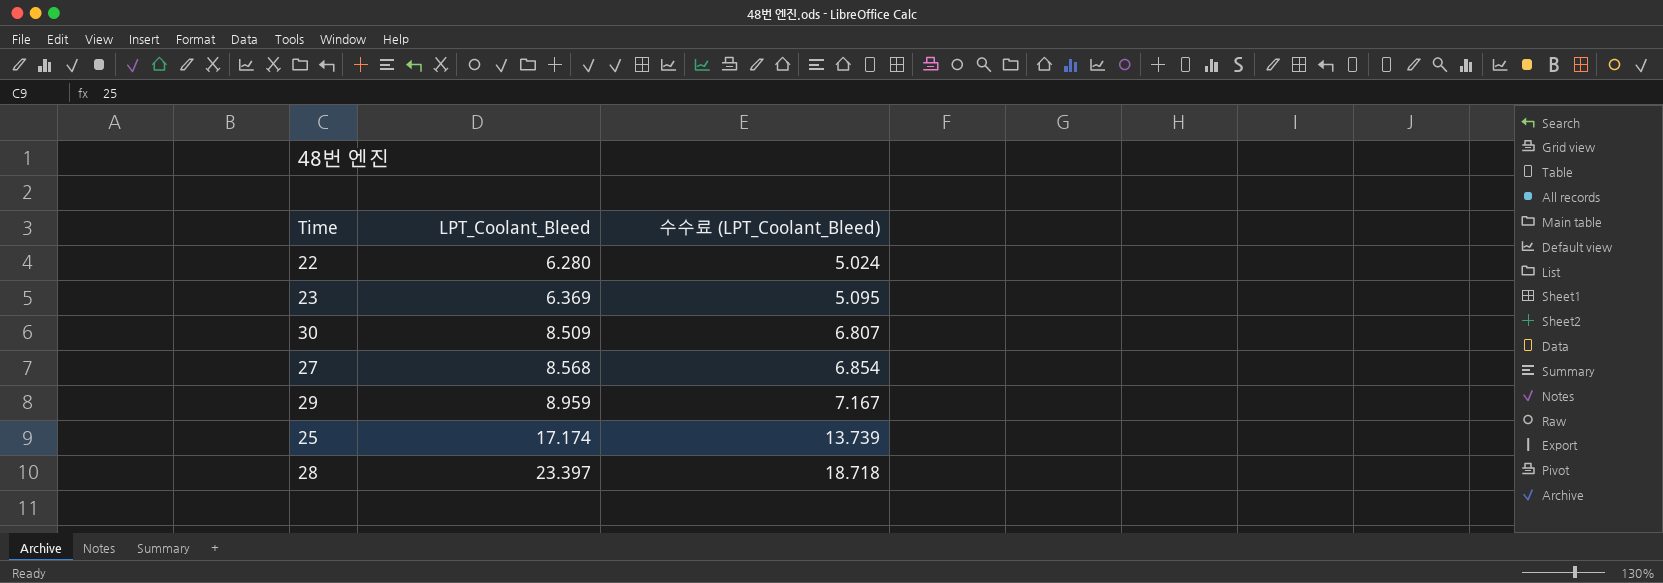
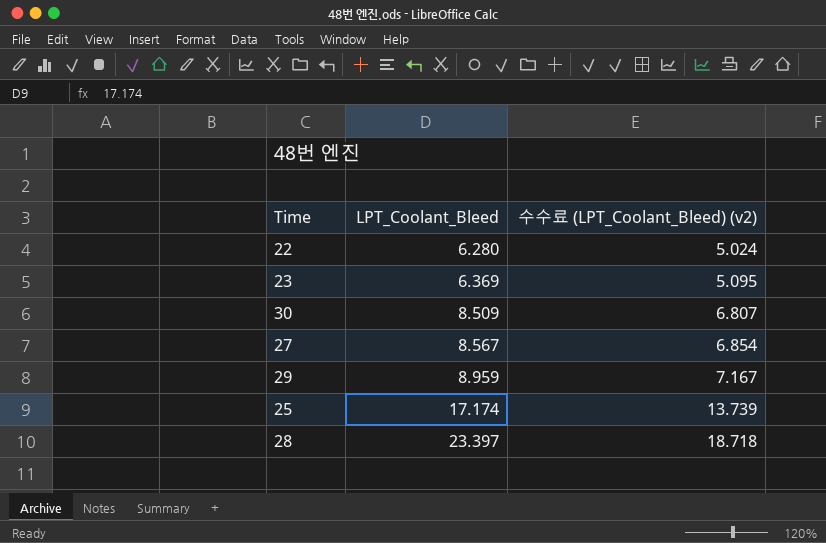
column name: 수수료 (LPT_Coolant_Bleed) -> 수수료 (LPT_Coolant_Bleed) (v2)
27 | LPT_Coolant_Bleed: 8.568 -> 8.567

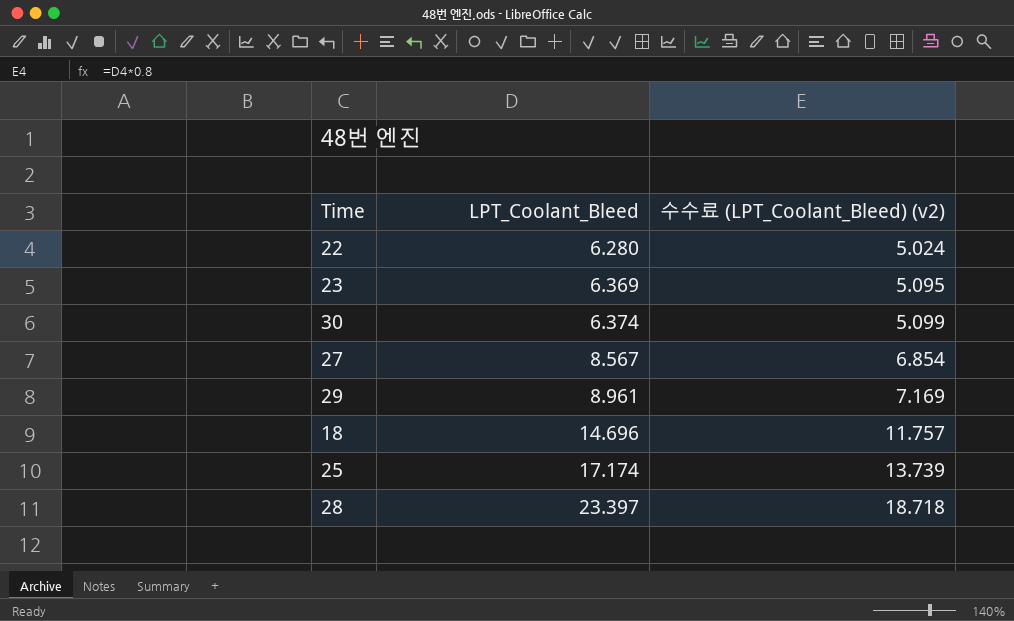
30 | LPT_Coolant_Bleed: 8.509 -> 6.374
30 | 수수료 (LPT_Coolant_Bleed) (v2): 6.807 -> 5.099
29 | LPT_Coolant_Bleed: 8.959 -> 8.961
29 | 수수료 (LPT_Coolant_Bleed) (v2): 7.167 -> 7.169
row 18: none -> 14.696 | 11.757

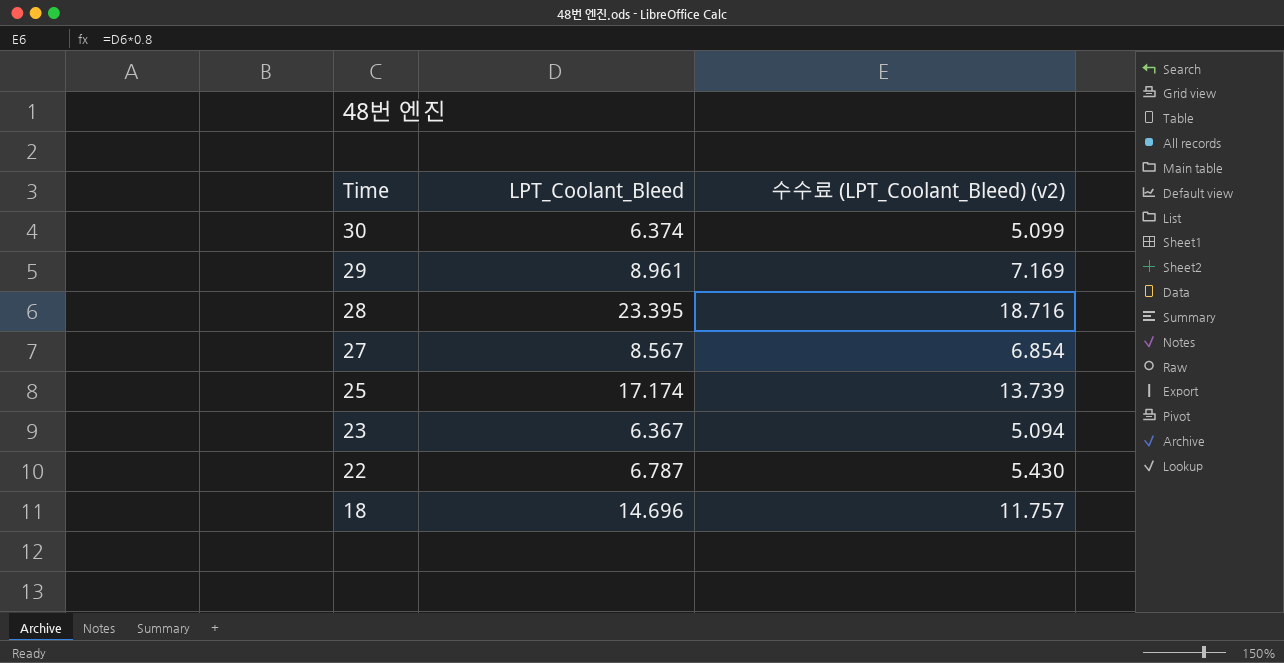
row order: LPT_Coolant_Bleed ascending -> Time descending
28 | LPT_Coolant_Bleed: 23.397 -> 23.395
28 | 수수료 (LPT_Coolant_Bleed) (v2): 18.718 -> 18.716
23 | LPT_Coolant_Bleed: 6.369 -> 6.367
23 | 수수료 (LPT_Coolant_Bleed) (v2): 5.095 -> 5.094
22 | LPT_Coolant_Bleed: 6.280 -> 6.787
22 | 수수료 (LPT_Coolant_Bleed) (v2): 5.024 -> 5.430

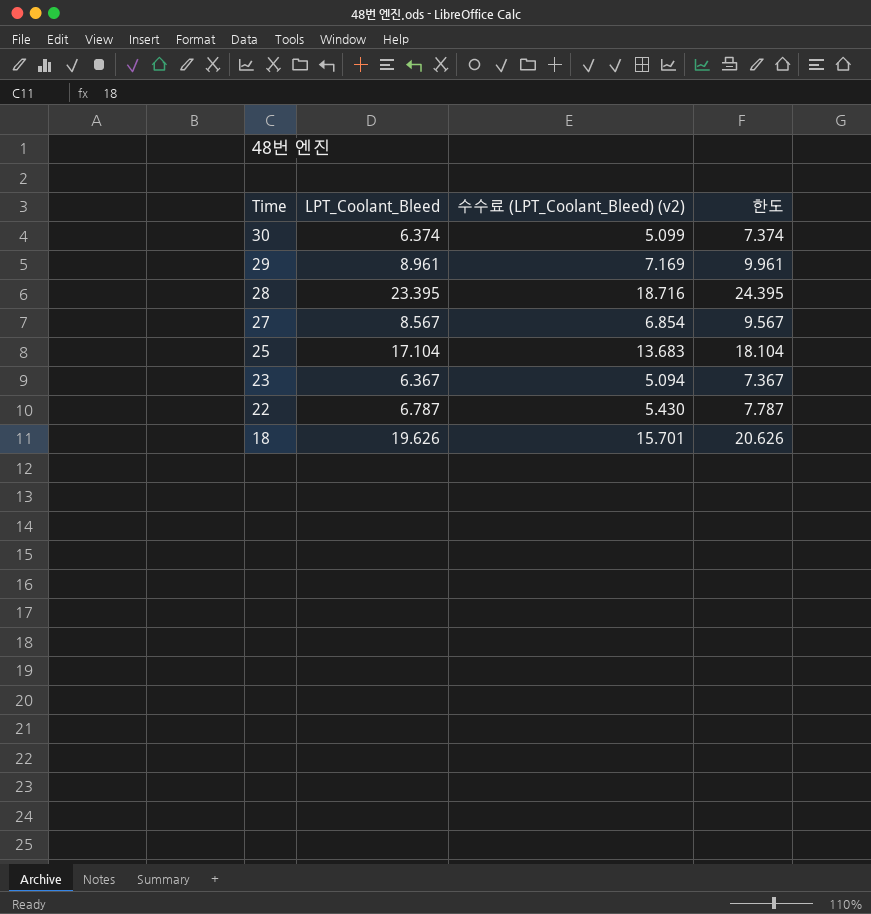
column 한도 | formula: none -> [LPT_Coolant_Bleed] + 1
25 | LPT_Coolant_Bleed: 17.174 -> 17.104
25 | 수수료 (LPT_Coolant_Bleed) (v2): 13.739 -> 13.683
18 | LPT_Coolant_Bleed: 14.696 -> 19.626
18 | 수수료 (LPT_Coolant_Bleed) (v2): 11.757 -> 15.701

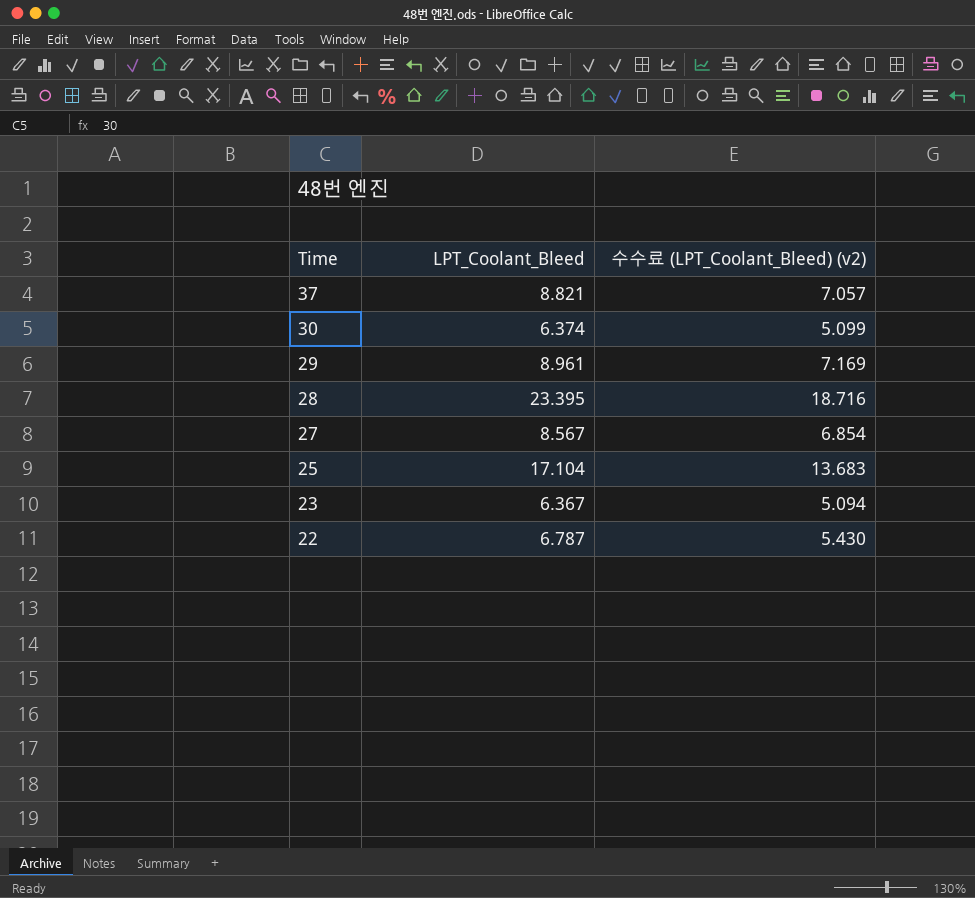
column 한도 | formula: [LPT_Coolant_Bleed] + 1 -> none
row 18: 19.626 | 15.701 | 20.626 -> none
row 37: none -> 8.821 | 7.057

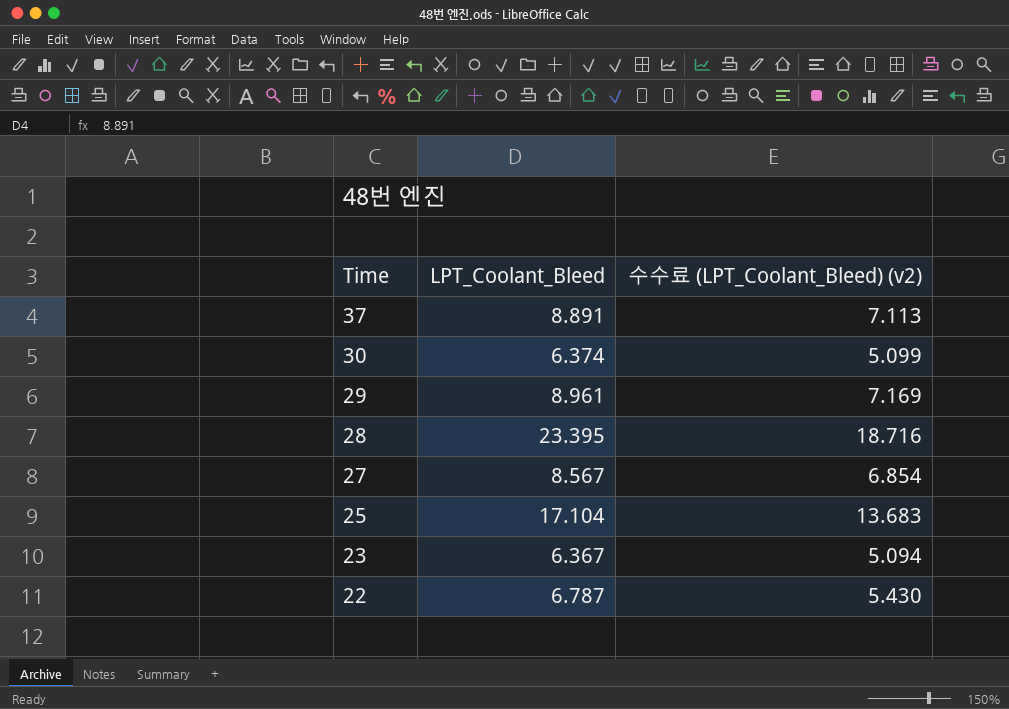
37 | LPT_Coolant_Bleed: 8.821 -> 8.891
37 | 수수료 (LPT_Coolant_Bleed) (v2): 7.057 -> 7.113

